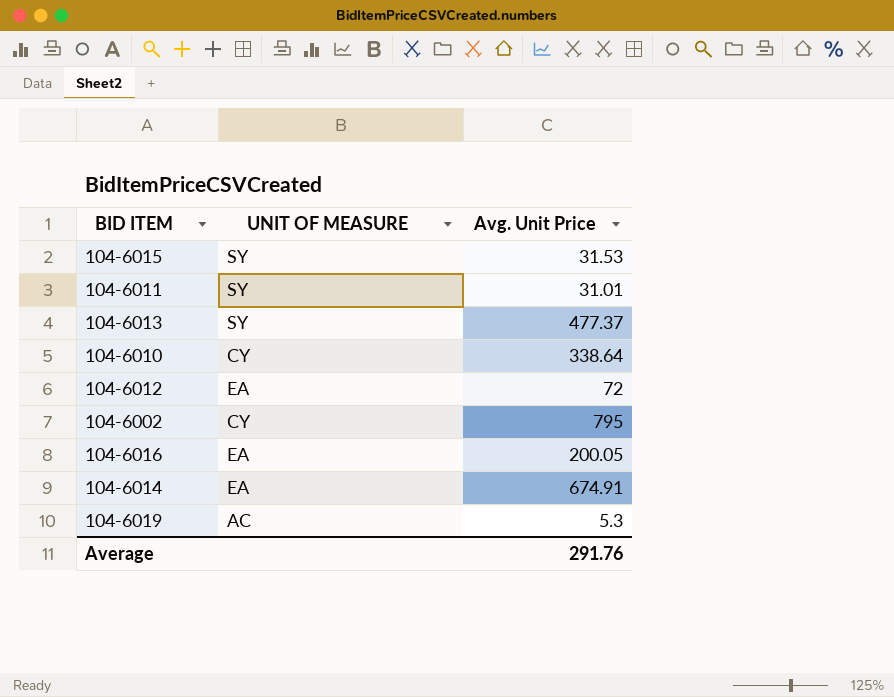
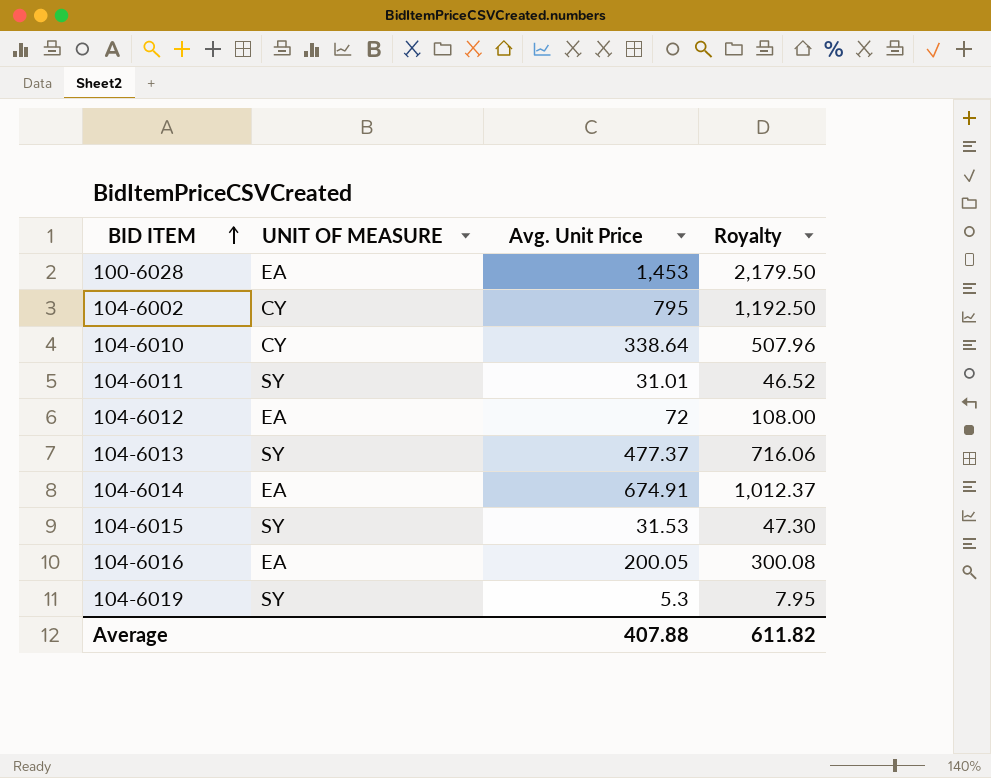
row order: none -> BID ITEM ascending
column Royalty | formula: none -> [Avg. Unit Price] * 1.5
row 100-6028: none -> EA | 1,453 | 2,179.50
104-6019 | UNIT OF MEASURE: AC -> SY
Average | Avg. Unit Price: 291.76 -> 407.88

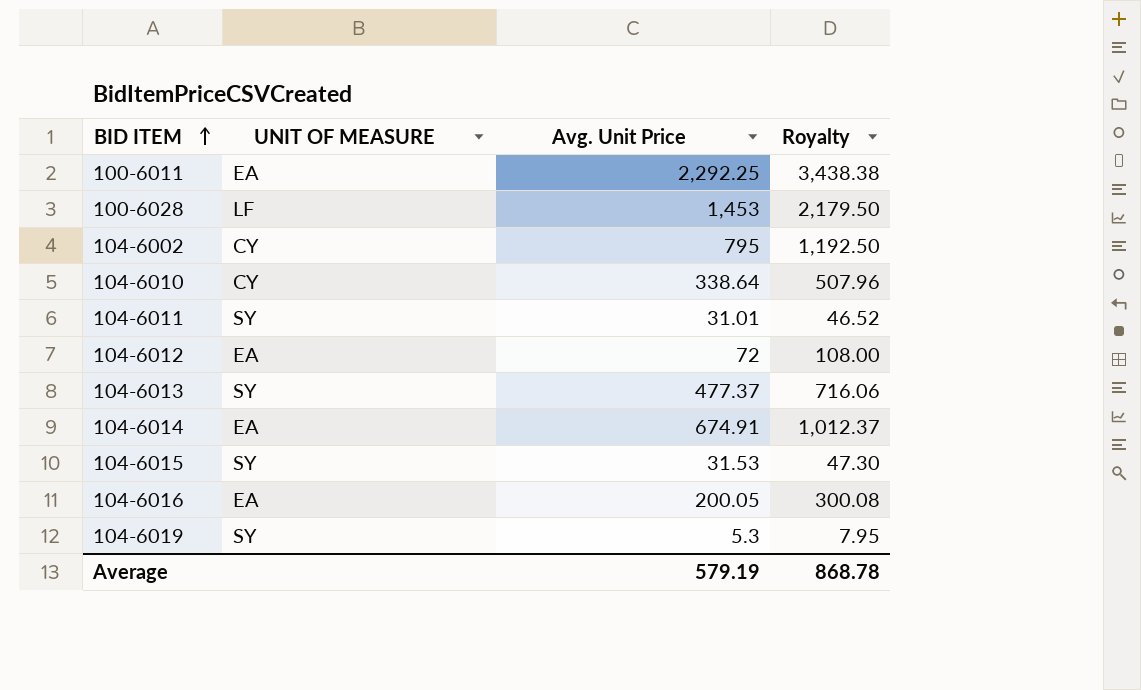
row 100-6011: none -> EA | 2,292.25 | 3,438.38
100-6028 | UNIT OF MEASURE: EA -> LF
Average | Avg. Unit Price: 407.88 -> 579.19
Average | Royalty: 611.82 -> 868.78

